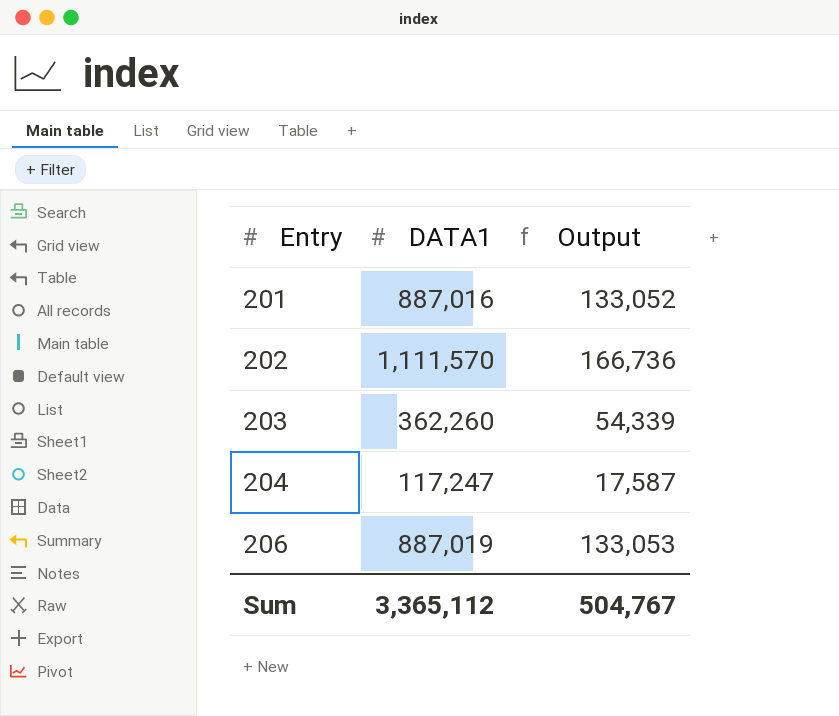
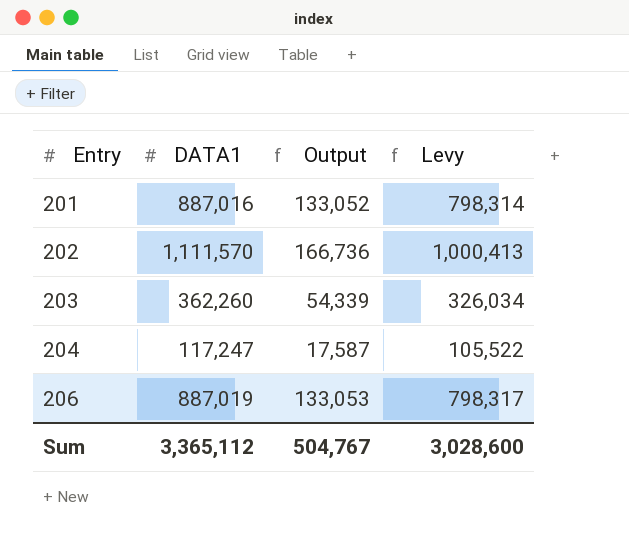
column Levy | formula: none -> [DATA1] * 0.9

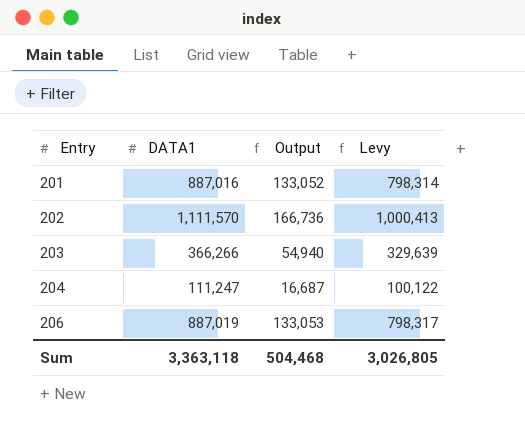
203 | DATA1: 362,260 -> 366,266
203 | Output: 54,339 -> 54,940
203 | Levy: 326,034 -> 329,639
204 | DATA1: 117,247 -> 111,247
204 | Output: 17,587 -> 16,687
204 | Levy: 105,522 -> 100,122
Sum | DATA1: 3,365,112 -> 3,363,118
Sum | Output: 504,767 -> 504,468
Sum | Levy: 3,028,600 -> 3,026,805

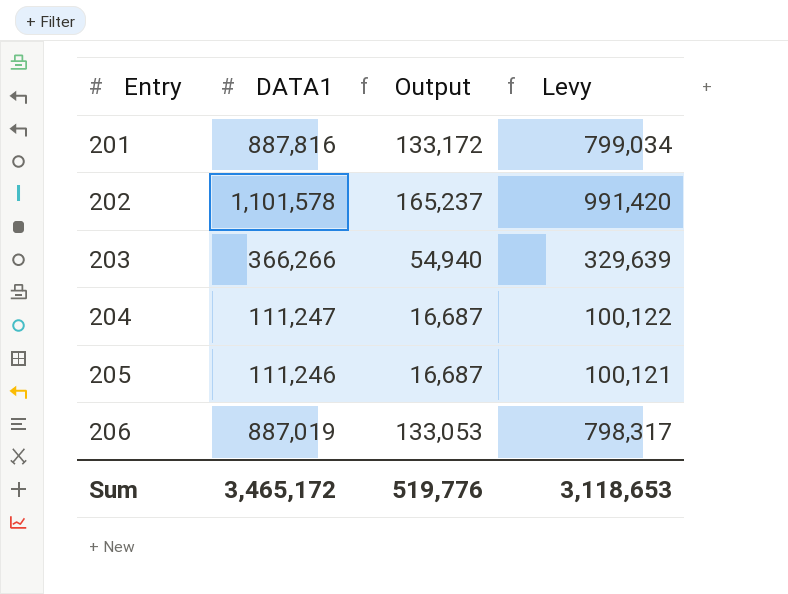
201 | DATA1: 887,016 -> 887,816
201 | Output: 133,052 -> 133,172
201 | Levy: 798,314 -> 799,034
202 | DATA1: 1,111,570 -> 1,101,578
202 | Output: 166,736 -> 165,237
202 | Levy: 1,000,413 -> 991,420
row 205: none -> 111,246 | 16,687 | 100,121
Sum | DATA1: 3,363,118 -> 3,465,172
Sum | Output: 504,468 -> 519,776
Sum | Levy: 3,026,805 -> 3,118,653

